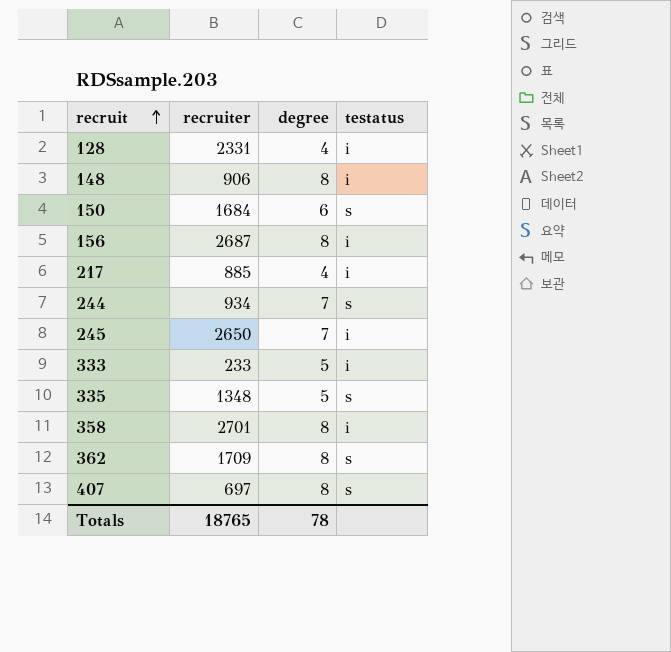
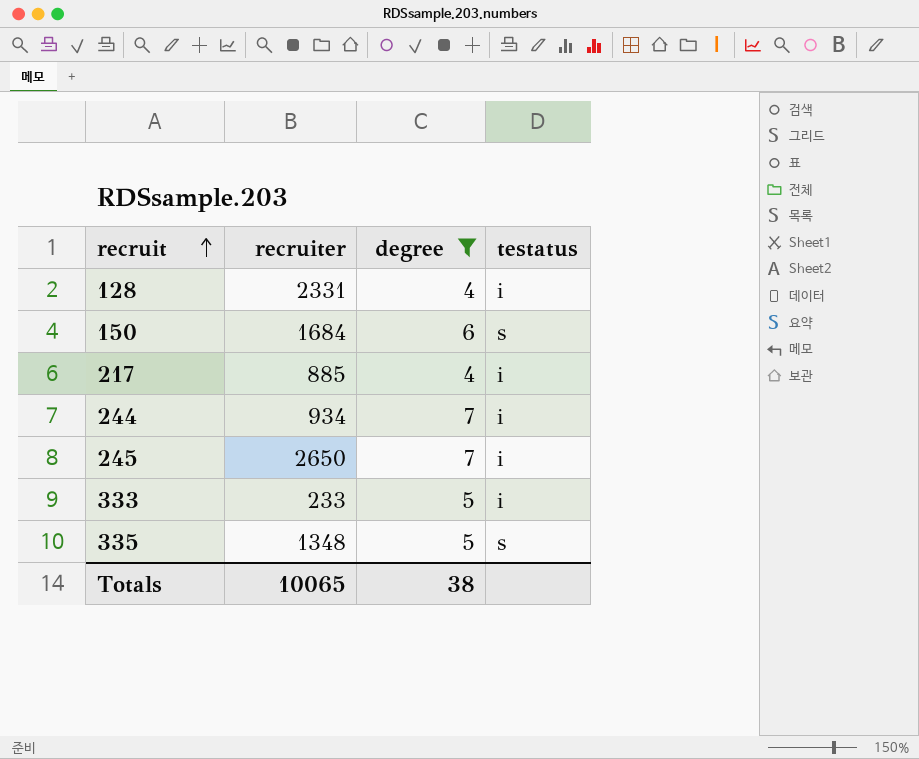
filter: none -> degree != 8
244 | testatus: s -> i
Totals | recruiter: 18765 -> 10065
Totals | degree: 78 -> 38

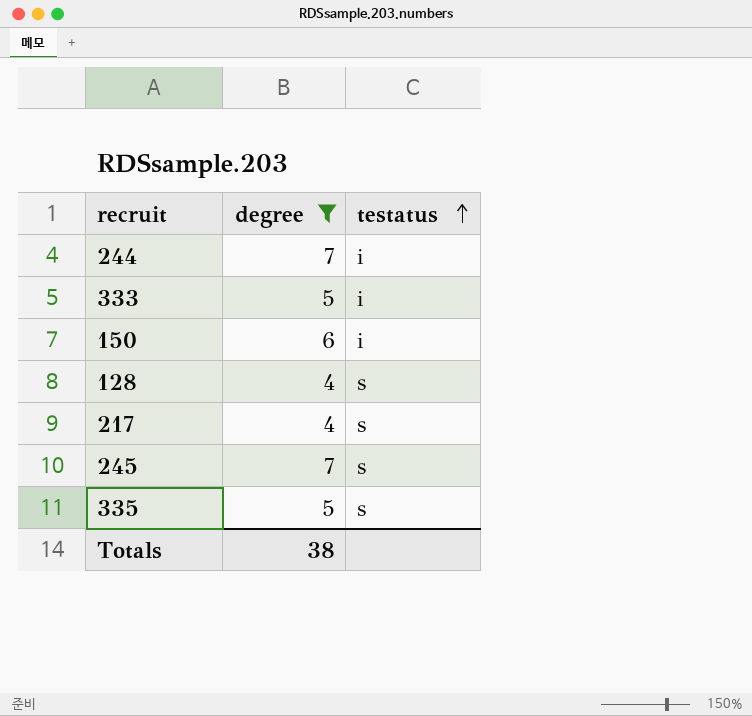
row order: recruit ascending -> testatus ascending
column recruiter | position: 2 -> none
150 | testatus: s -> i
128 | testatus: i -> s
217 | testatus: i -> s
245 | testatus: i -> s

